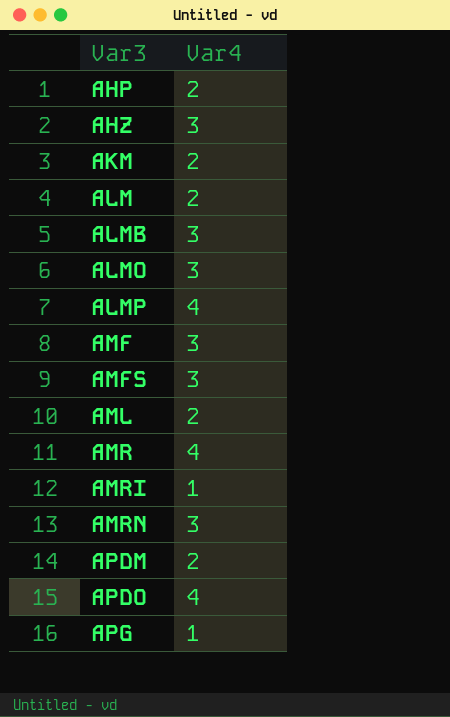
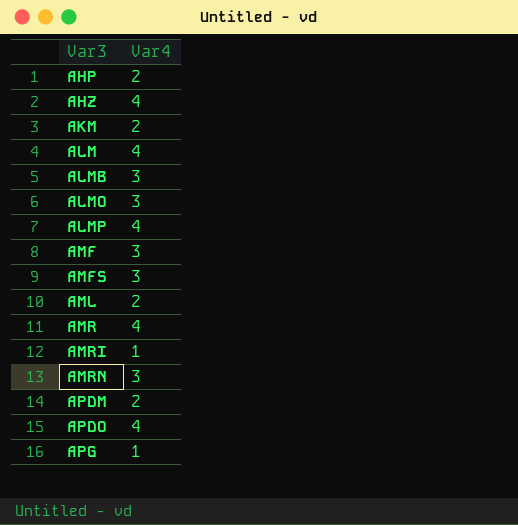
AHZ | Var4: 3 -> 4
ALM | Var4: 2 -> 4

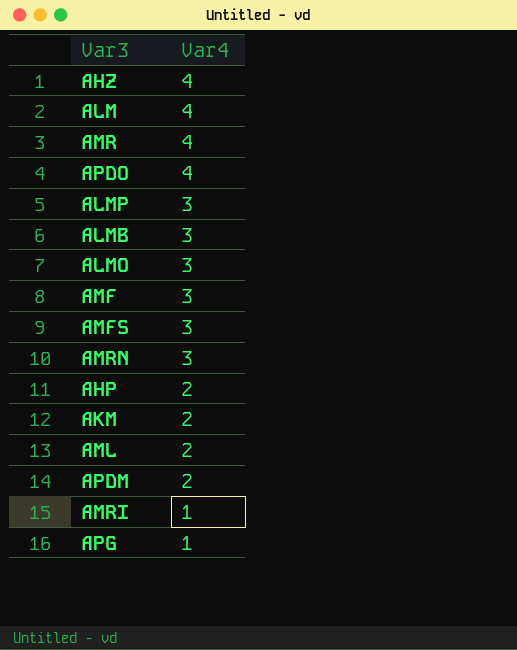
row order: Var3 ascending -> Var4 descending
ALMP | Var4: 4 -> 3

